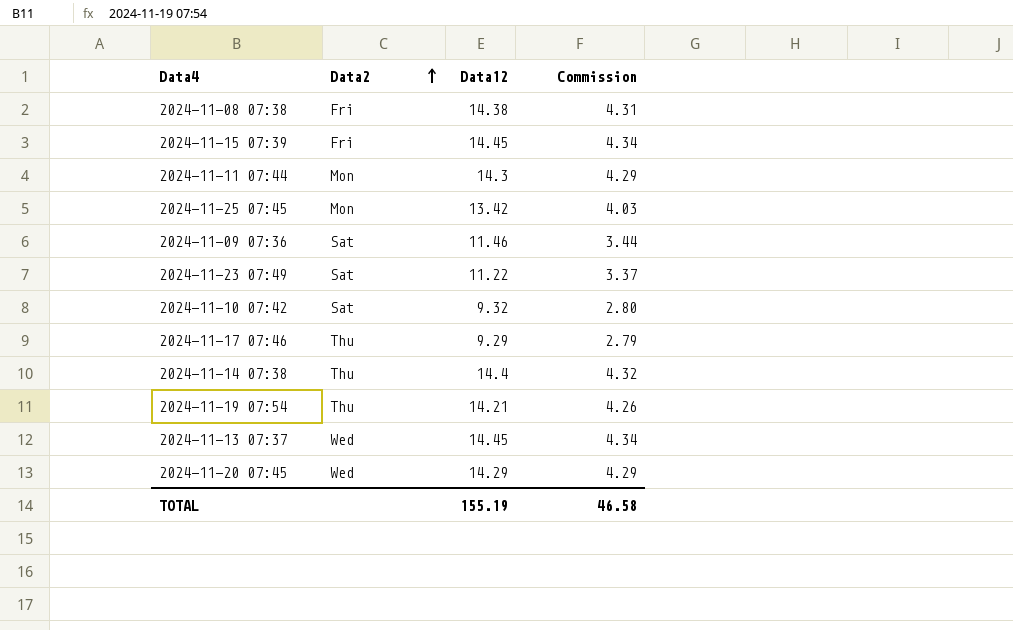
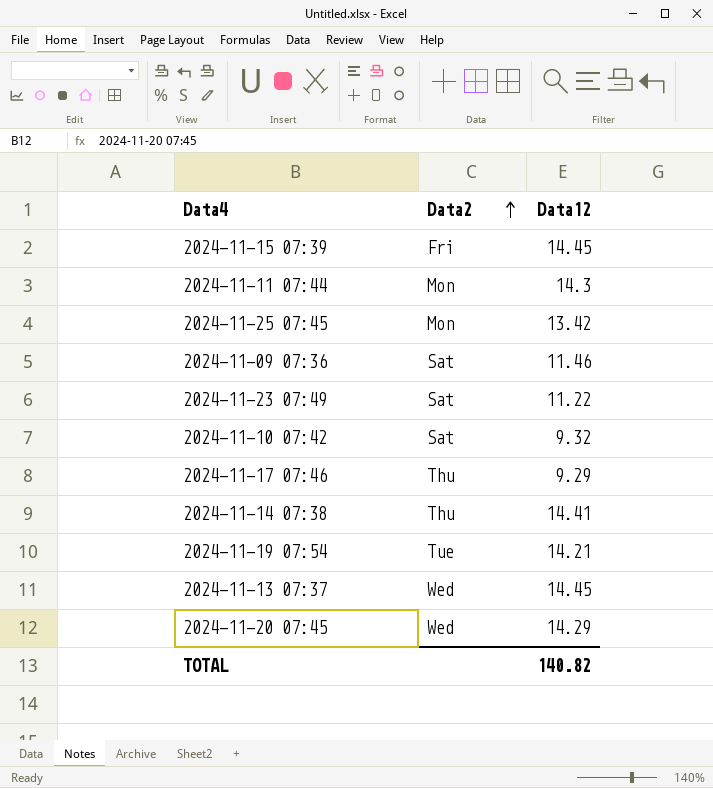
column Commission | formula: [Data12] * 0.3 -> none
row 2024-11-08 07:38: Fri | 14.38 | 4.31 -> none
2024-11-14 07:38 | Data12: 14.4 -> 14.41
2024-11-19 07:54 | Data2: Thu -> Tue
TOTAL | Data12: 155.19 -> 140.82

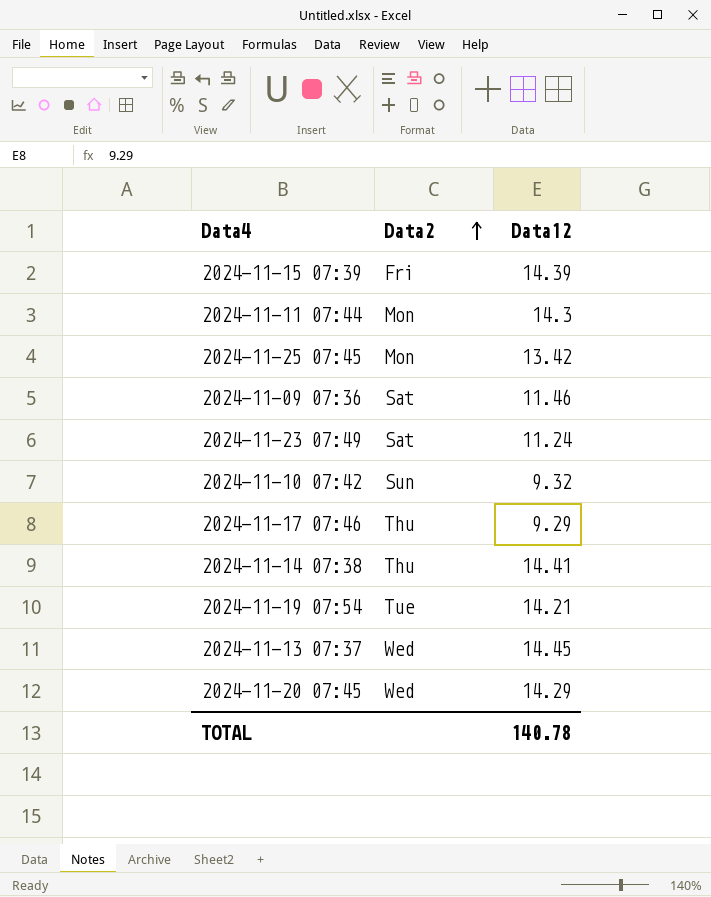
2024-11-15 07:39 | Data12: 14.45 -> 14.39
2024-11-23 07:49 | Data12: 11.22 -> 11.24
2024-11-10 07:42 | Data2: Sat -> Sun
TOTAL | Data12: 140.82 -> 140.78

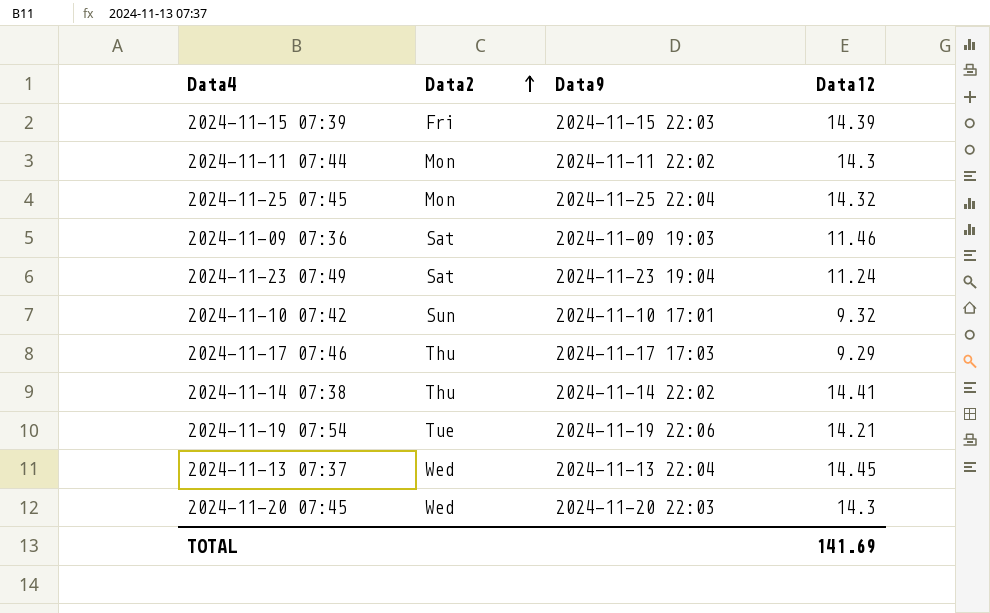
column Data9 | position: none -> 3
2024-11-25 07:45 | Data12: 13.42 -> 14.32
2024-11-20 07:45 | Data12: 14.29 -> 14.3
TOTAL | Data12: 140.78 -> 141.69

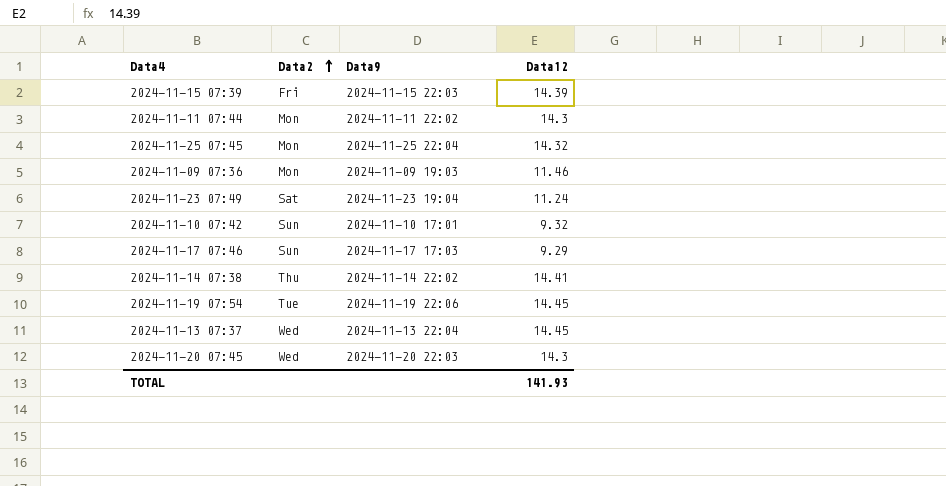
2024-11-09 07:36 | Data2: Sat -> Mon
2024-11-17 07:46 | Data2: Thu -> Sun
2024-11-19 07:54 | Data12: 14.21 -> 14.45
TOTAL | Data12: 141.69 -> 141.93

